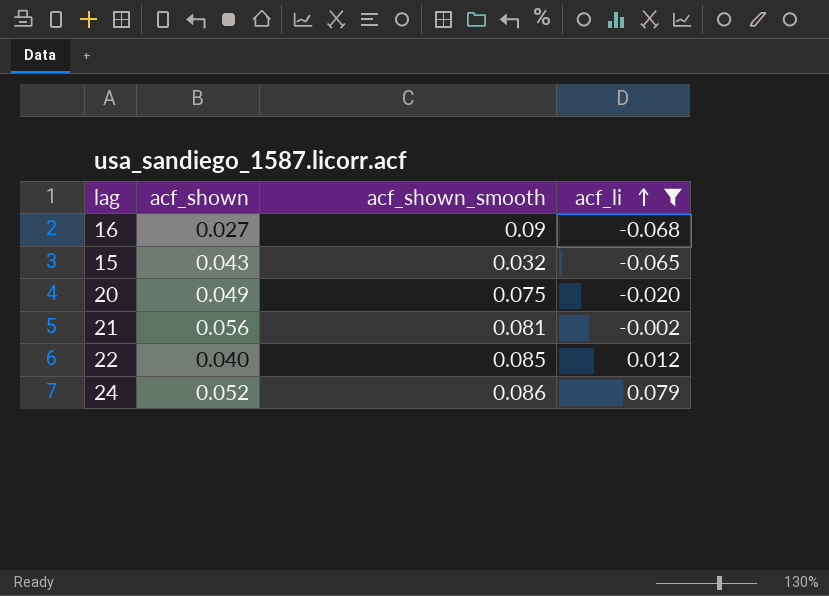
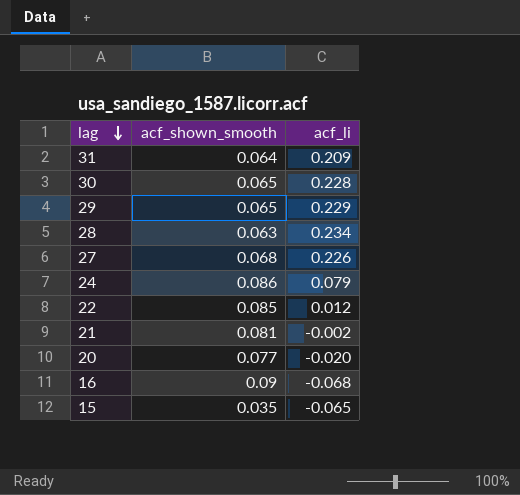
filter: acf_li <= 0.079 -> none
row order: acf_li ascending -> lag descending
column acf_shown | position: 2 -> none
20 | acf_shown_smooth: 0.075 -> 0.077
15 | acf_shown_smooth: 0.032 -> 0.035

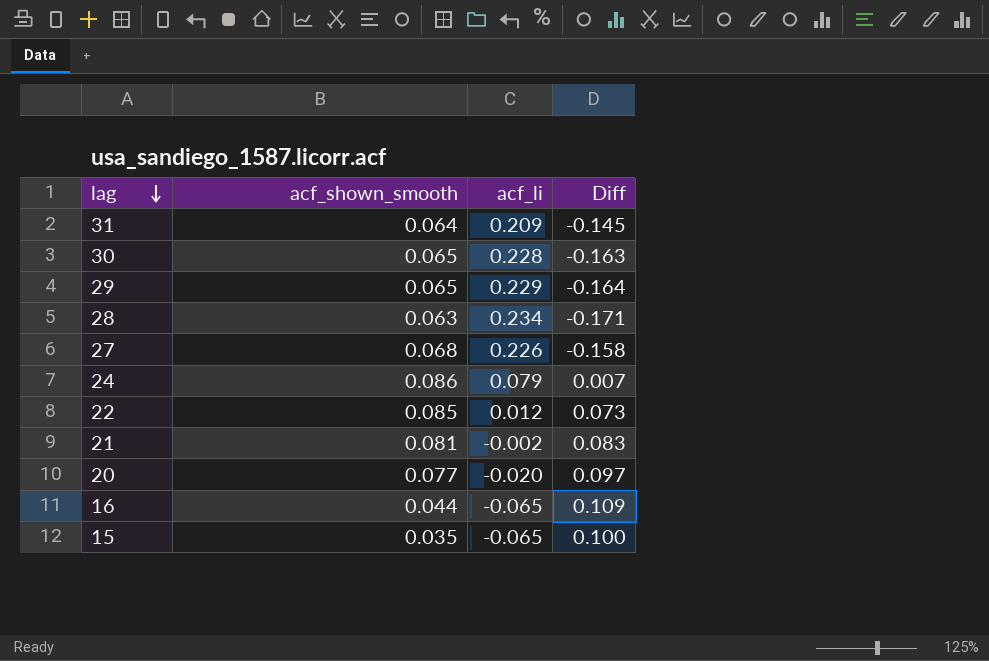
column Diff | formula: none -> [acf_shown_smooth] - [acf_li]
16 | acf_shown_smooth: 0.09 -> 0.044
16 | acf_li: -0.068 -> -0.065

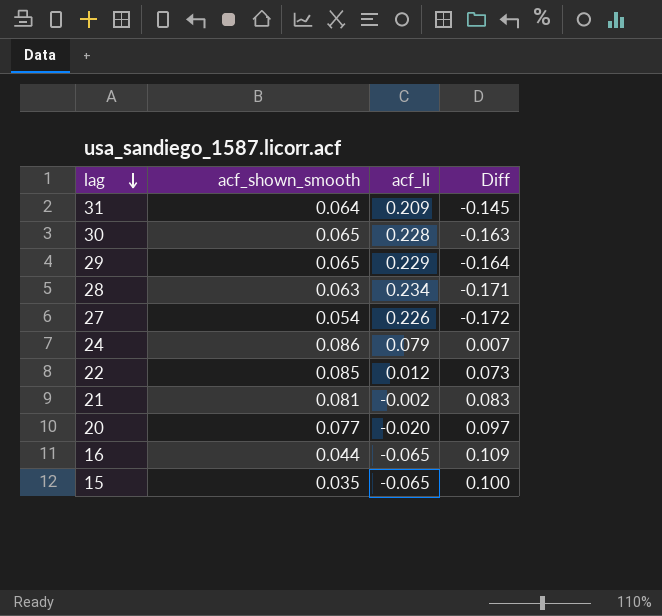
27 | acf_shown_smooth: 0.068 -> 0.054
27 | Diff: -0.158 -> -0.172

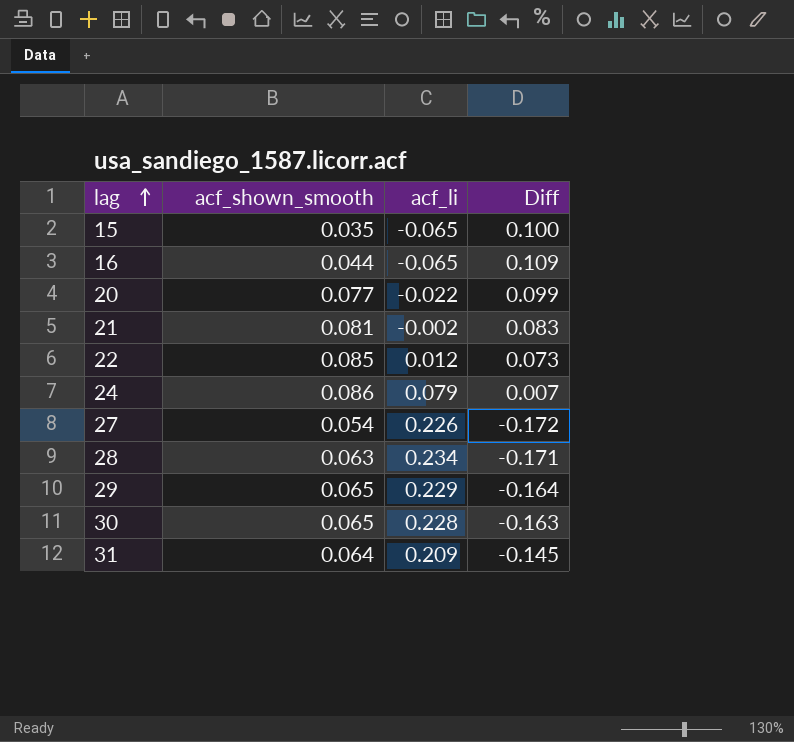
row order: lag descending -> lag ascending
20 | acf_li: -0.020 -> -0.022
20 | Diff: 0.097 -> 0.099

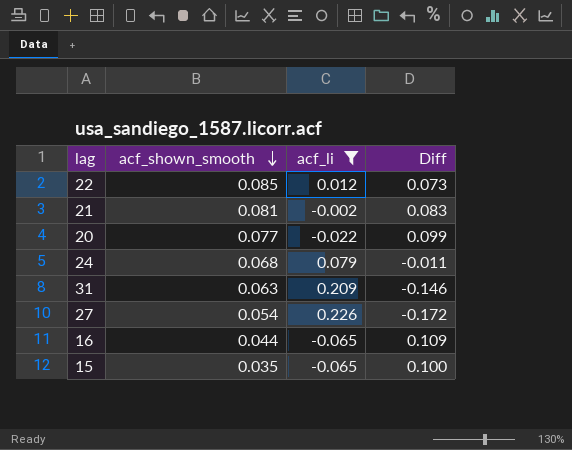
filter: none -> acf_li <= 0.226
row order: lag ascending -> acf_shown_smooth descending
24 | acf_shown_smooth: 0.086 -> 0.068
24 | Diff: 0.007 -> -0.011
31 | acf_shown_smooth: 0.064 -> 0.063
31 | Diff: -0.145 -> -0.146

